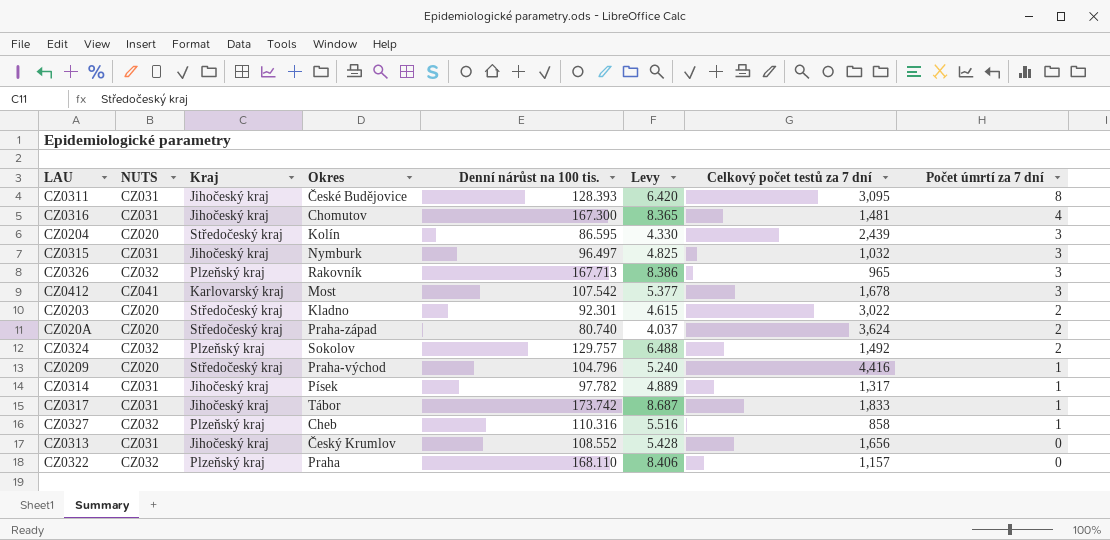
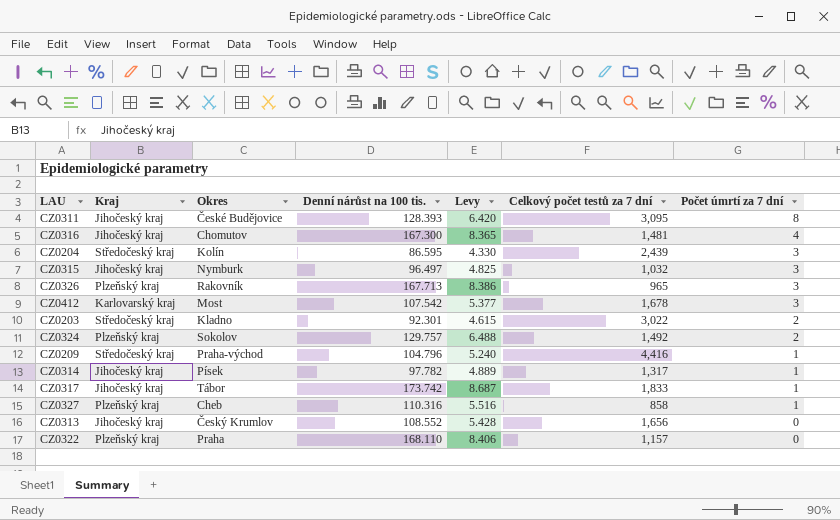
column NUTS | position: 2 -> none
row CZ020A: CZ020 | Středočeský kraj | Praha-západ | 80.740 | 4.037 | 3,624 | 2 -> none

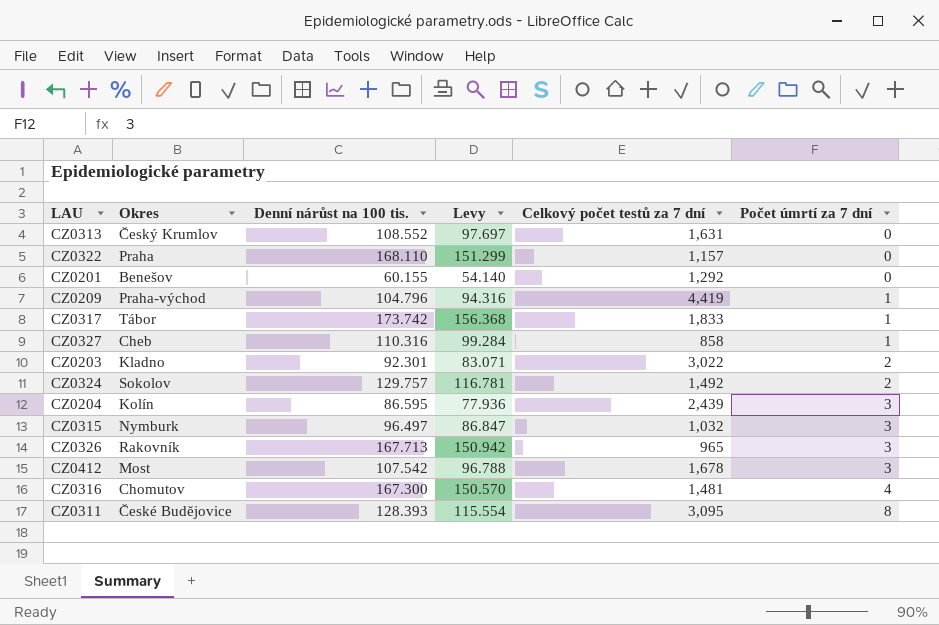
row order: Počet úmrtí za 7 dní descending -> Počet úmrtí za 7 dní ascending
column Kraj | position: 2 -> none
column Levy | formula: [Denní nárůst na 100 tis.] * 0.05 -> [Denní nárůst na 100 tis.] * 0.9
row CZ0314: Jihočeský kraj | Písek | 97.782 | 4.889 | 1,317 | 1 -> none
CZ0313 | Celkový počet testů za 7 dní: 1,656 -> 1,631
row CZ0201: none -> Benešov | 60.155 | 54.140 | 1,292 | 0
CZ0209 | Celkový počet testů za 7 dní: 4,416 -> 4,419

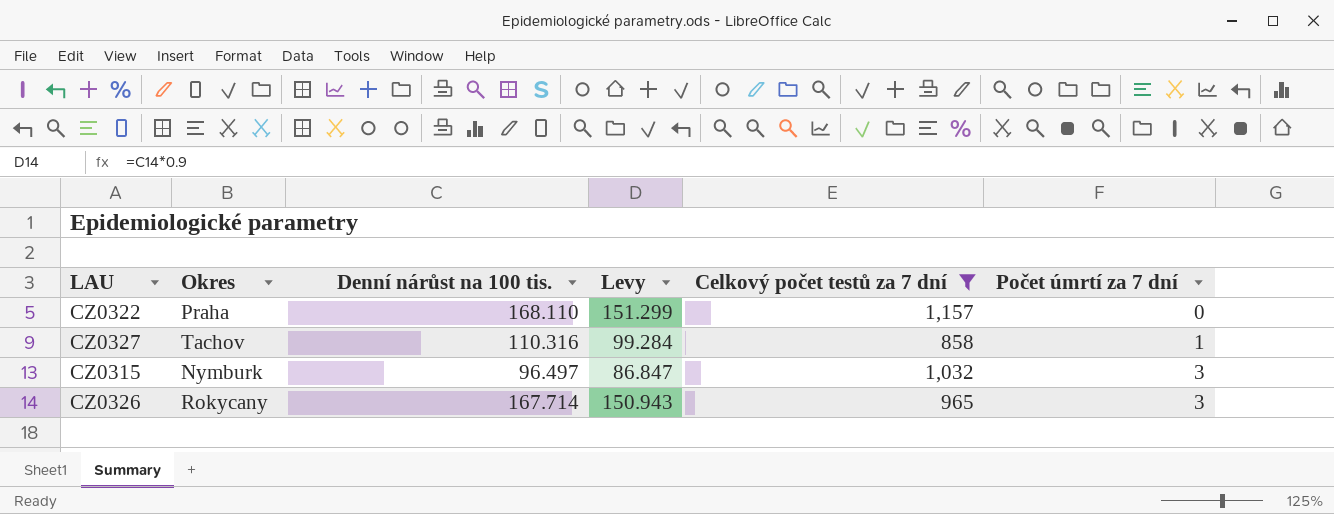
filter: none -> Celkový počet testů za 7 dní <= 1,157
CZ0327 | Okres: Cheb -> Tachov
CZ0326 | Okres: Rakovník -> Rokycany
CZ0326 | Denní nárůst na 100 tis.: 167.713 -> 167.714
CZ0326 | Levy: 150.942 -> 150.943

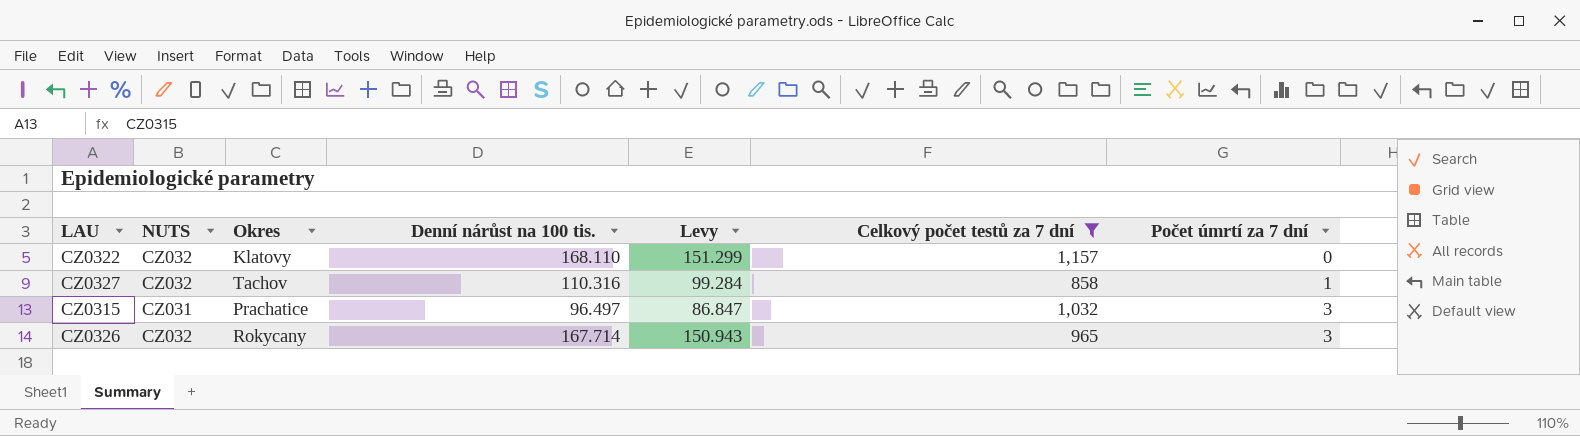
column NUTS | position: none -> 2
CZ0322 | Okres: Praha -> Klatovy
CZ0315 | Okres: Nymburk -> Prachatice

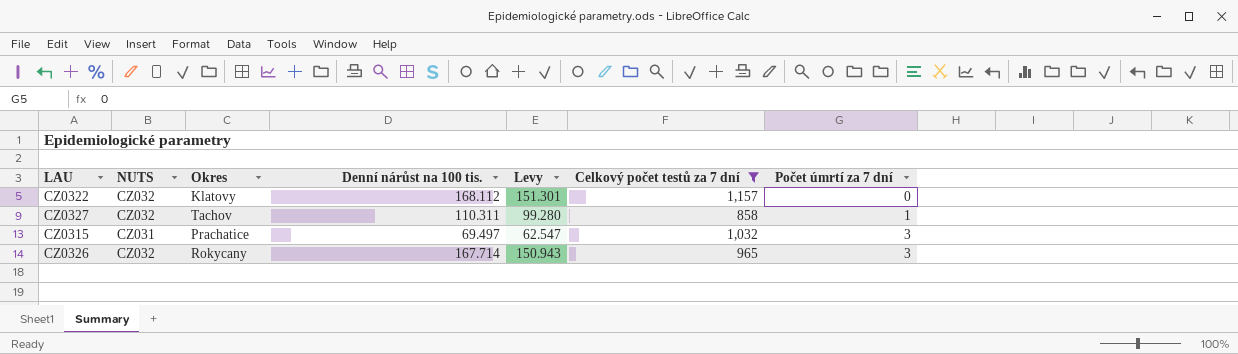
CZ0322 | Denní nárůst na 100 tis.: 168.110 -> 168.112
CZ0322 | Levy: 151.299 -> 151.301
CZ0327 | Denní nárůst na 100 tis.: 110.316 -> 110.311
CZ0327 | Levy: 99.284 -> 99.280
CZ0315 | Denní nárůst na 100 tis.: 96.497 -> 69.497
CZ0315 | Levy: 86.847 -> 62.547

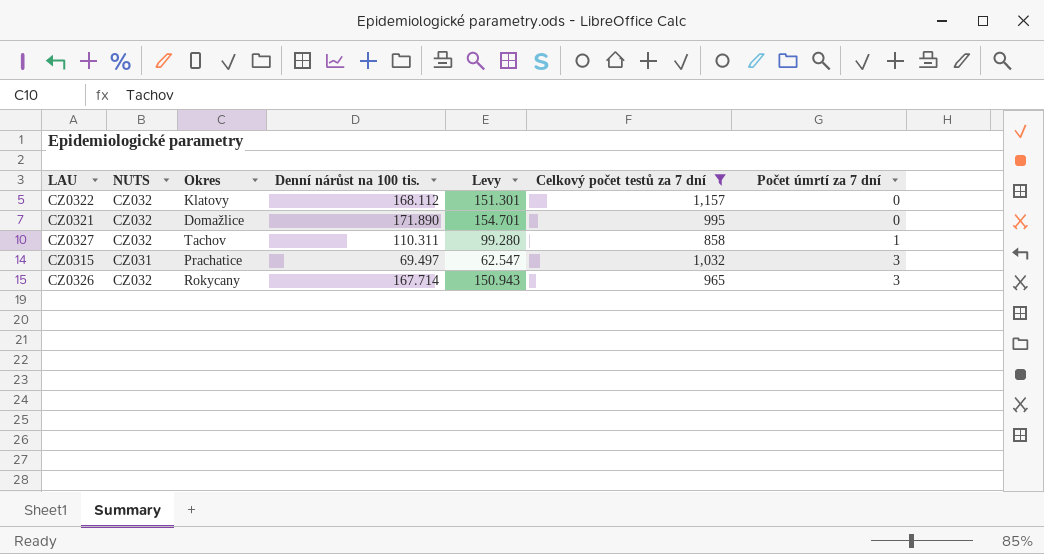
row CZ0321: none -> CZ032 | Domažlice | 171.890 | 154.701 | 995 | 0

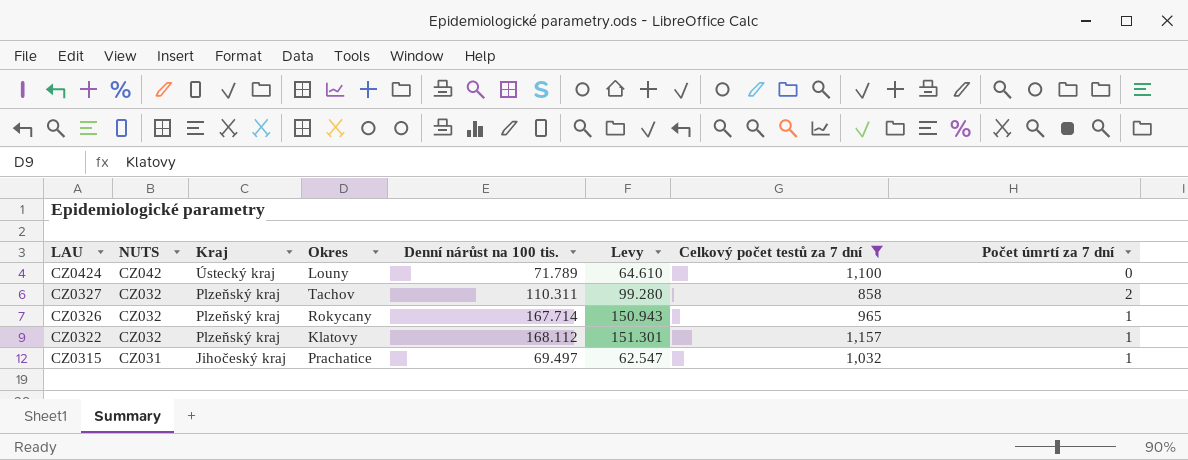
row order: Počet úmrtí za 7 dní ascending -> LAU descending
column Kraj | position: none -> 3
row CZ0321: CZ032 | Domažlice | 171.890 | 154.701 | 995 | 0 -> none
row CZ0424: none -> CZ042 | Ústecký kraj | Louny | 71.789 | 64.610 | 1,100 | 0
CZ0327 | Počet úmrtí za 7 dní: 1 -> 2
CZ0326 | Počet úmrtí za 7 dní: 3 -> 1
CZ0322 | Počet úmrtí za 7 dní: 0 -> 1
CZ0315 | Počet úmrtí za 7 dní: 3 -> 1

